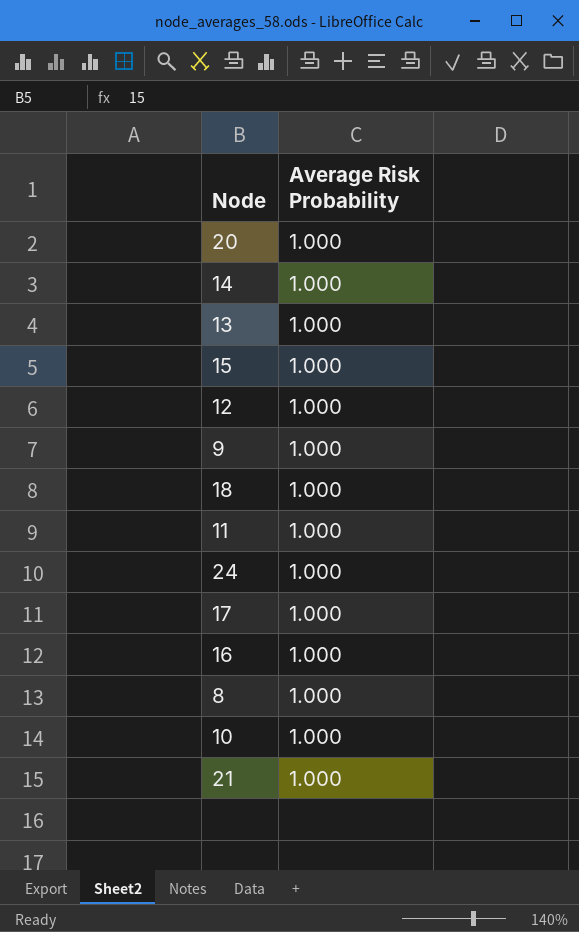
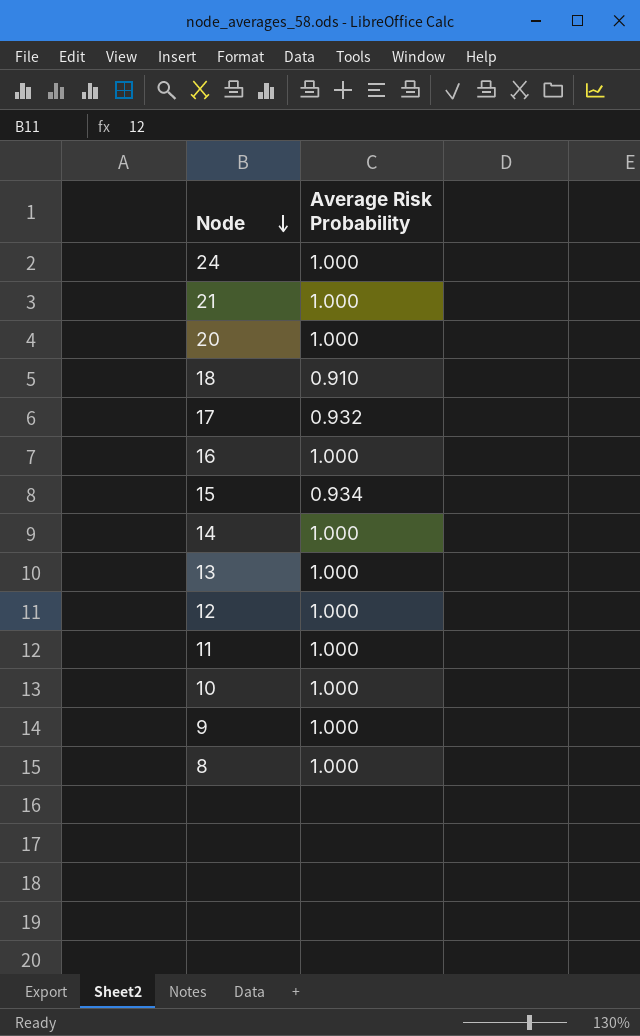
row order: none -> Node descending
18 | Average Risk Probability: 1.000 -> 0.910
17 | Average Risk Probability: 1.000 -> 0.932
15 | Average Risk Probability: 1.000 -> 0.934

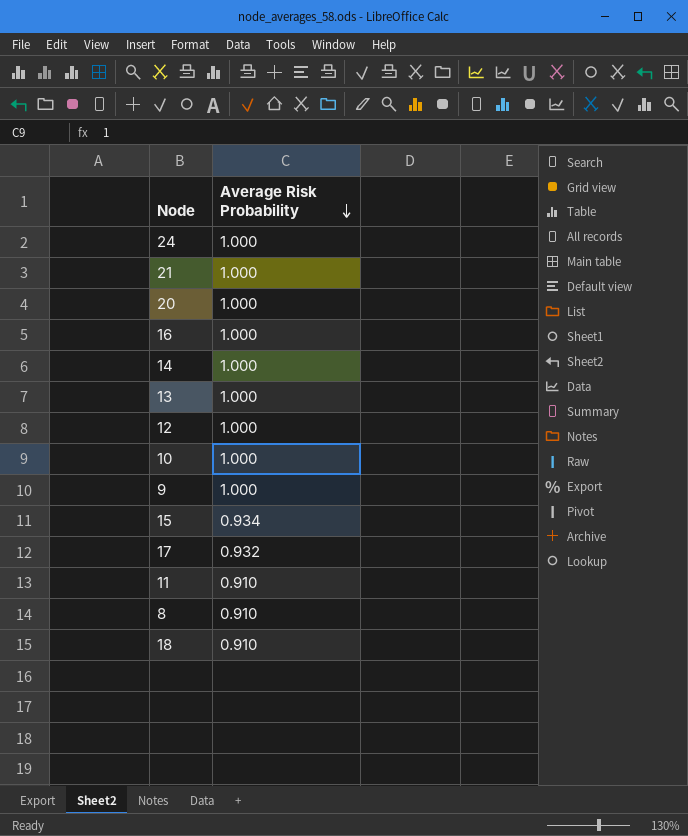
row order: Node descending -> Average Risk Probability descending
11 | Average Risk Probability: 1.000 -> 0.910
8 | Average Risk Probability: 1.000 -> 0.910

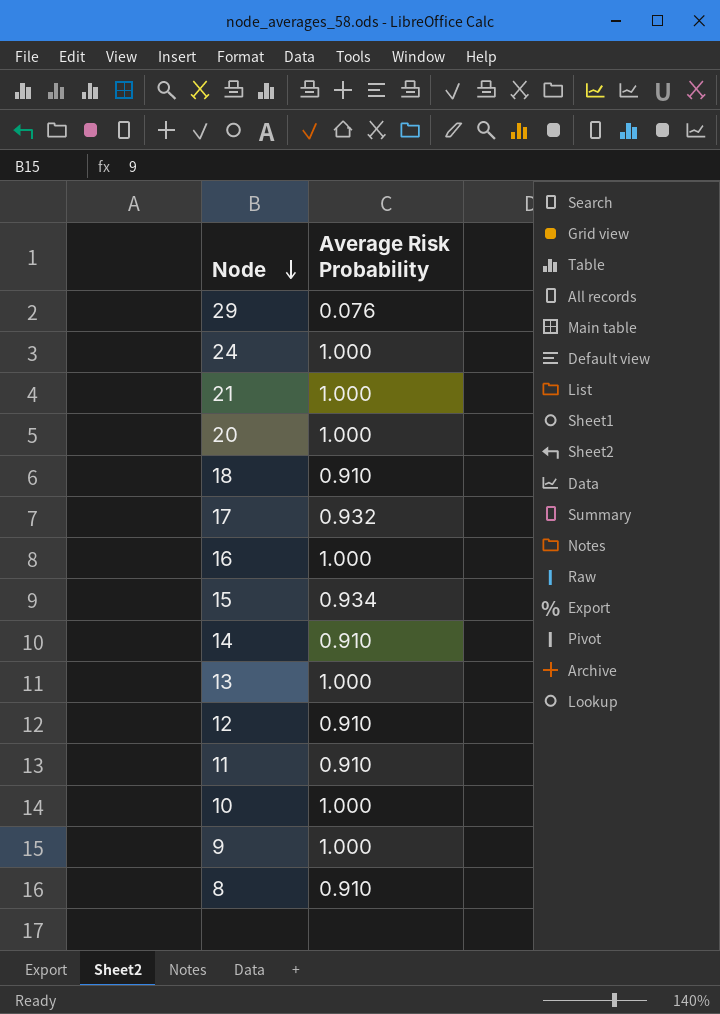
row order: Average Risk Probability descending -> Node descending
row 29: none -> 0.076
14 | Average Risk Probability: 1.000 -> 0.910
12 | Average Risk Probability: 1.000 -> 0.910

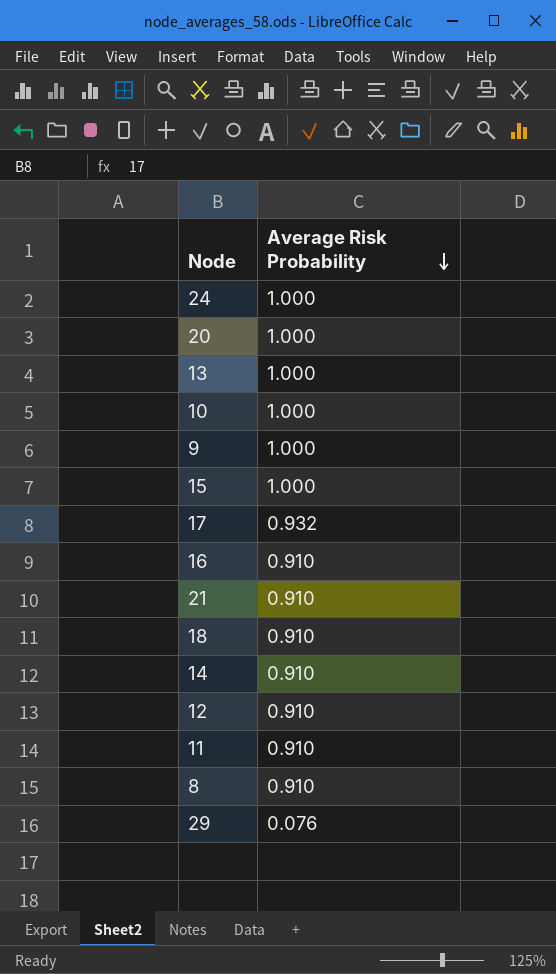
row order: Node descending -> Average Risk Probability descending
15 | Average Risk Probability: 0.934 -> 1.000
16 | Average Risk Probability: 1.000 -> 0.910
21 | Average Risk Probability: 1.000 -> 0.910

